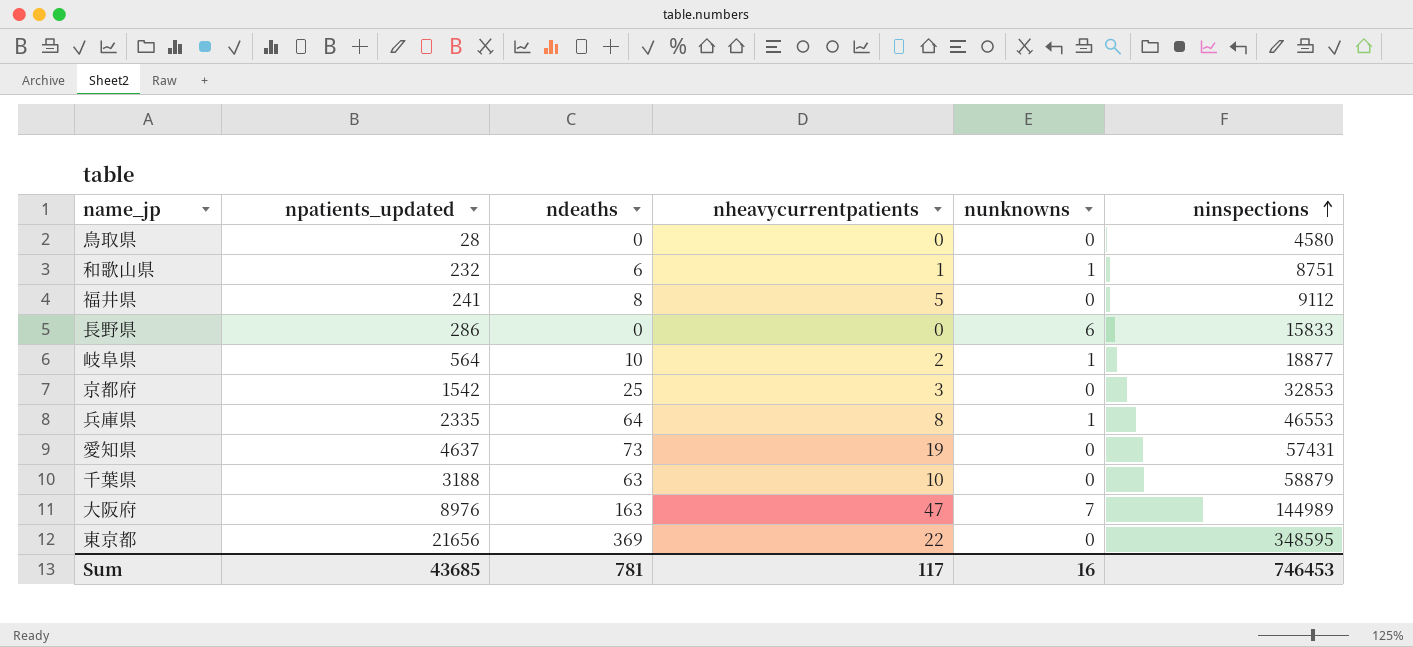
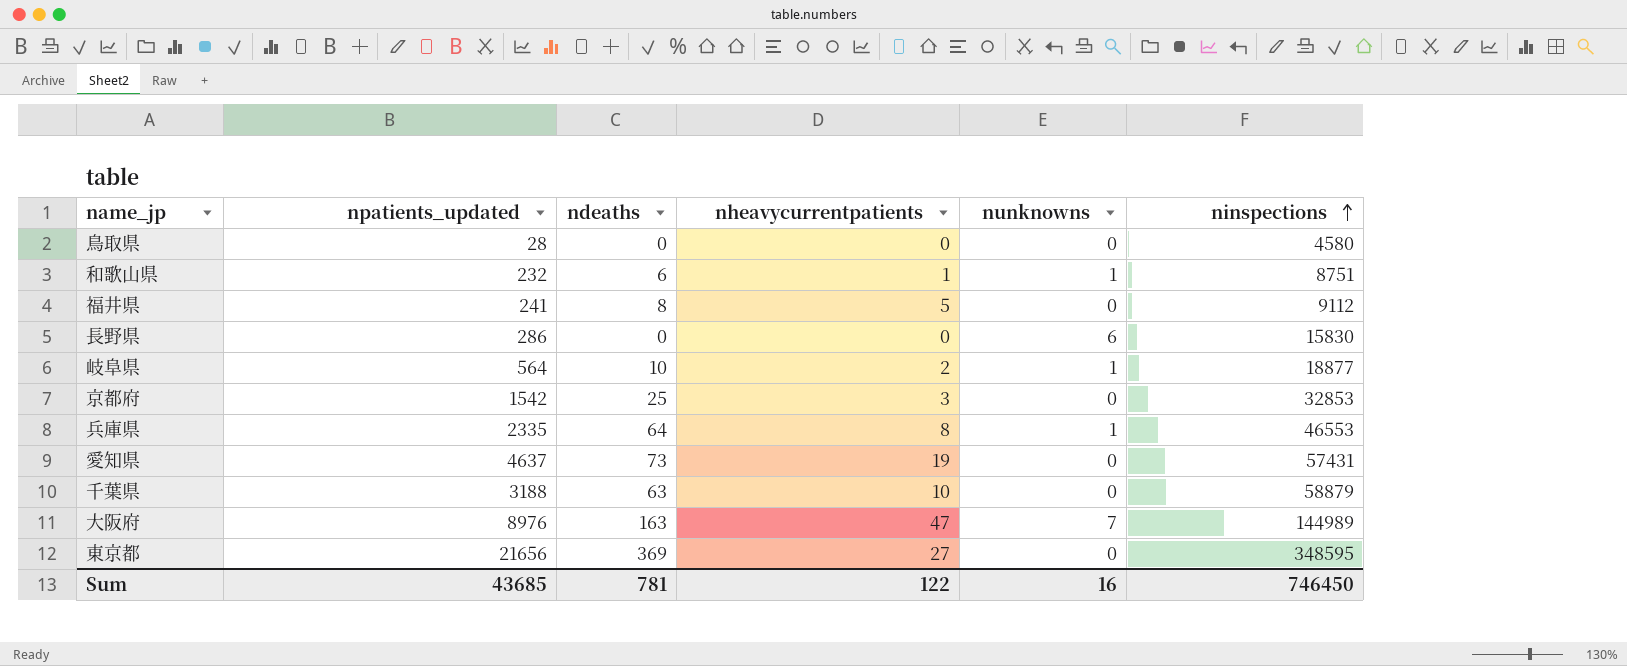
長野県 | ninspections: 15833 -> 15830
東京都 | nheavycurrentpatients: 22 -> 27
Sum | nheavycurrentpatients: 117 -> 122
Sum | ninspections: 746453 -> 746450

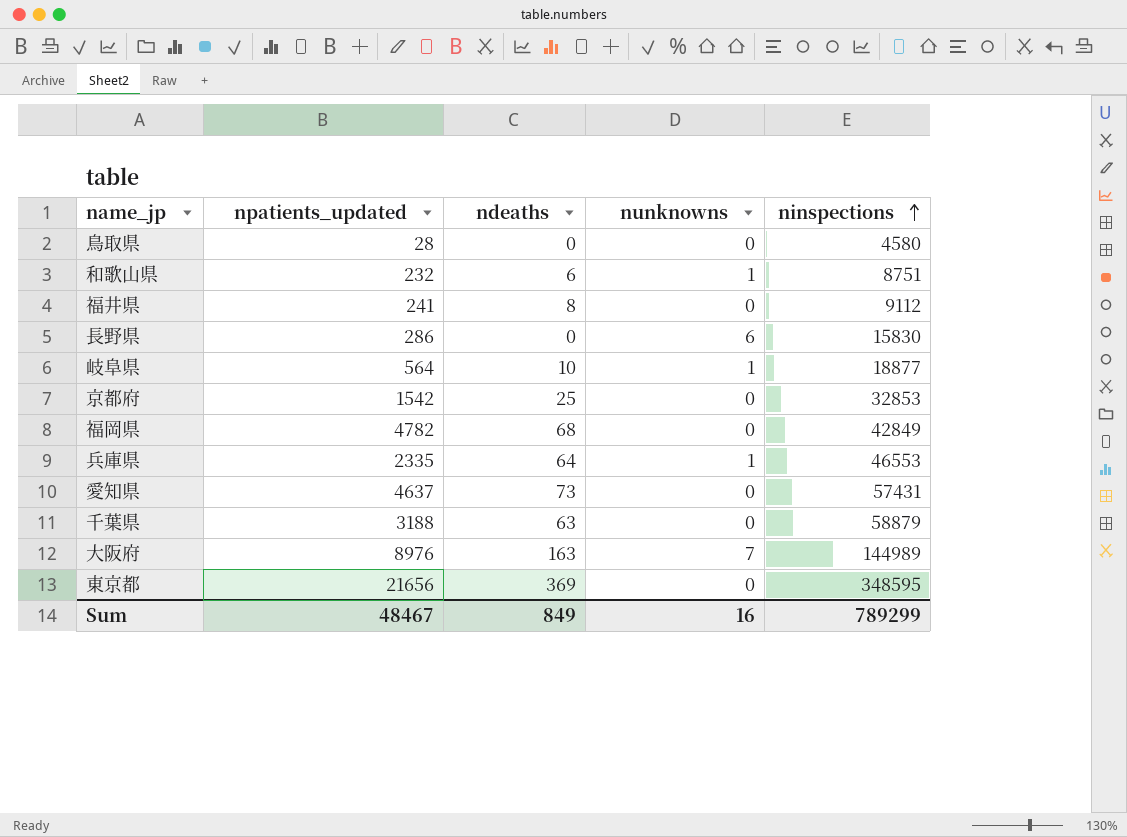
column nheavycurrentpatients | position: 4 -> none
row 福岡県: none -> 4782 | 68 | 0 | 42849
Sum | npatients_updated: 43685 -> 48467
Sum | ndeaths: 781 -> 849
Sum | ninspections: 746450 -> 789299

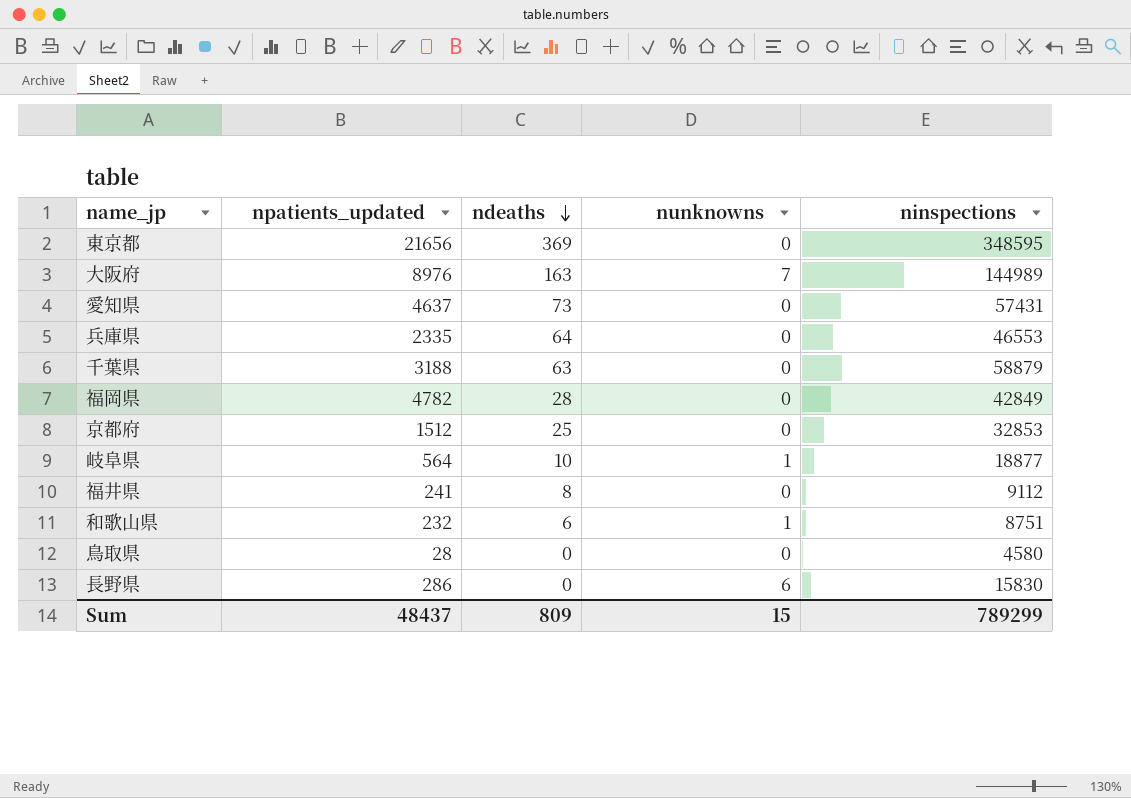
row order: ninspections ascending -> ndeaths descending
兵庫県 | nunknowns: 1 -> 0
福岡県 | ndeaths: 68 -> 28
京都府 | npatients_updated: 1542 -> 1512
Sum | npatients_updated: 48467 -> 48437
Sum | ndeaths: 849 -> 809
Sum | nunknowns: 16 -> 15

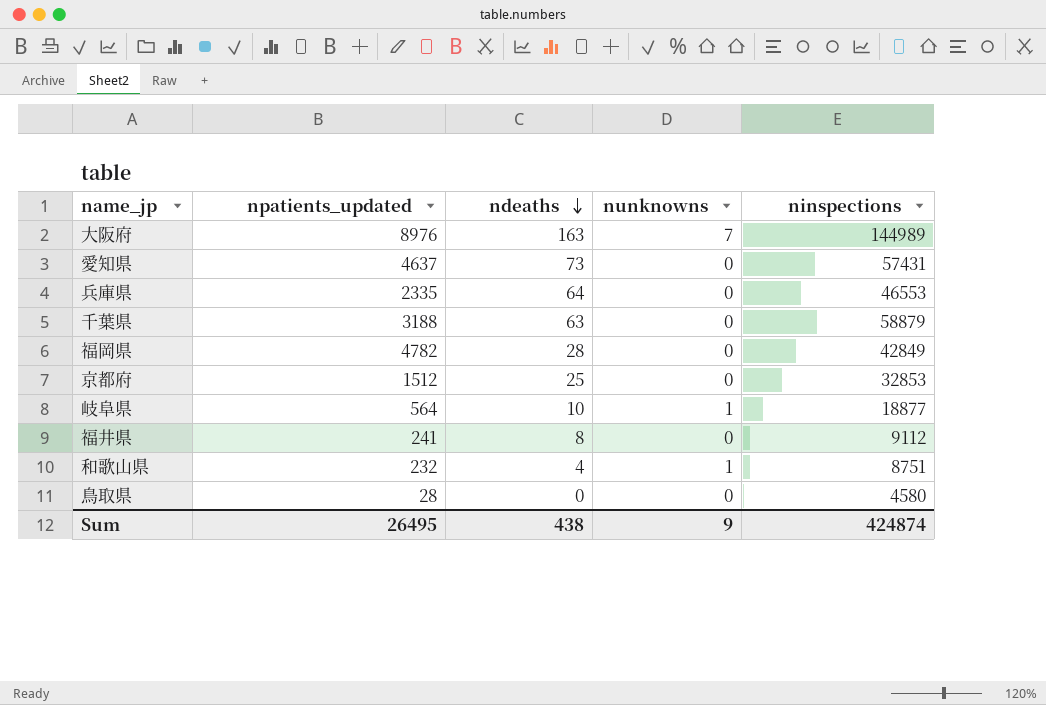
row 東京都: 21656 | 369 | 0 | 348595 -> none
row 長野県: 286 | 0 | 6 | 15830 -> none
和歌山県 | ndeaths: 6 -> 4
Sum | npatients_updated: 48437 -> 26495
Sum | ndeaths: 809 -> 438
Sum | nunknowns: 15 -> 9
Sum | ninspections: 789299 -> 424874

